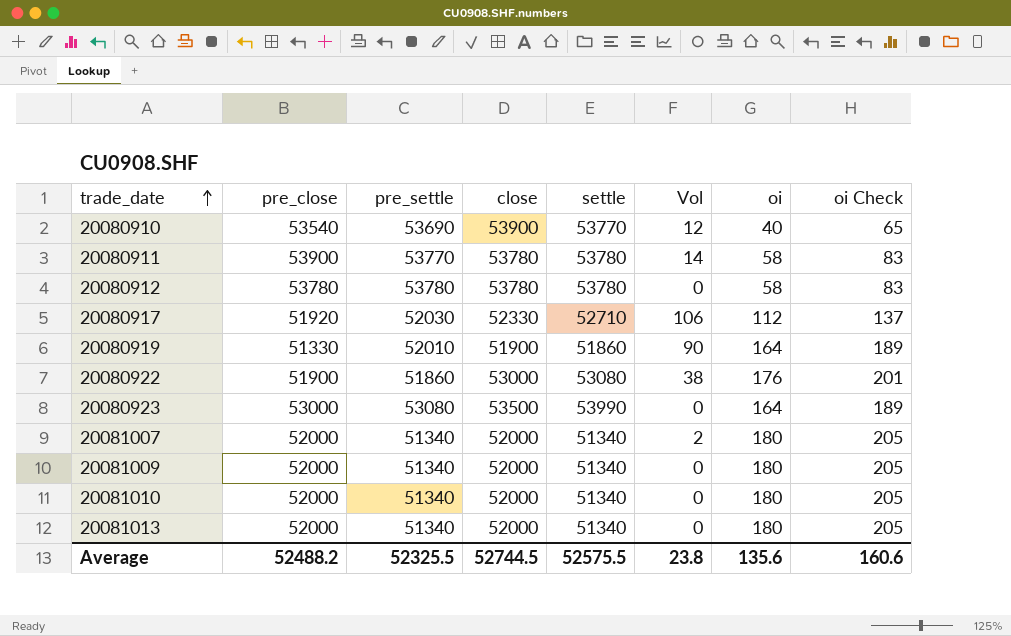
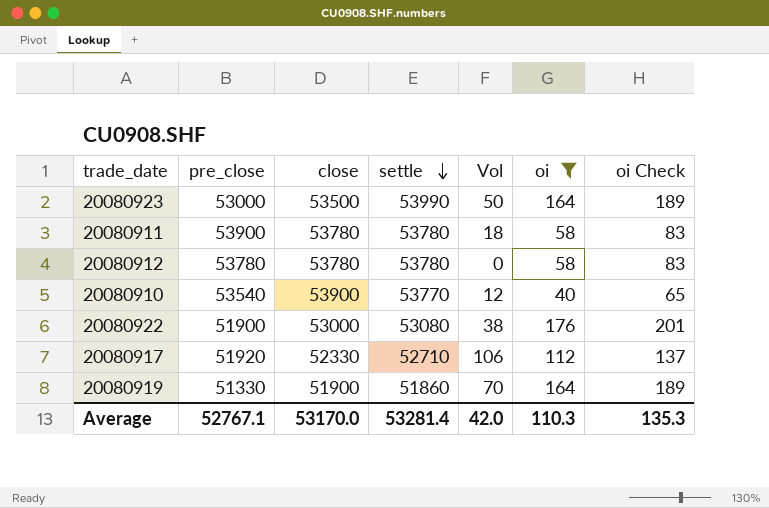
filter: none -> oi != 180
row order: trade_date ascending -> settle descending
column pre_settle | position: 3 -> none
20080923 | Vol: 0 -> 50
20080911 | Vol: 14 -> 18
20080919 | Vol: 90 -> 70
Average | pre_close: 52488.2 -> 52767.1
Average | close: 52744.5 -> 53170.0
Average | settle: 52575.5 -> 53281.4
Average | Vol: 23.8 -> 42.0
Average | oi: 135.6 -> 110.3
Average | oi Check: 160.6 -> 135.3

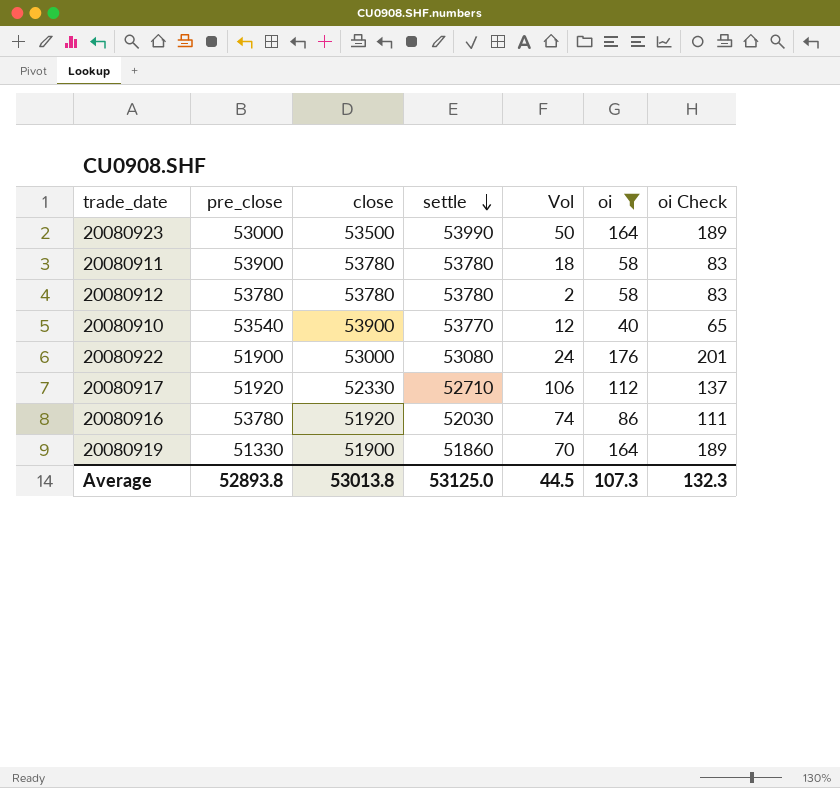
20080912 | Vol: 0 -> 2
20080922 | Vol: 38 -> 24
row 20080916: none -> 53780 | 51920 | 52030 | 74 | 86 | 111
Average | pre_close: 52767.1 -> 52893.8
Average | close: 53170.0 -> 53013.8
Average | settle: 53281.4 -> 53125.0
Average | Vol: 42.0 -> 44.5
Average | oi: 110.3 -> 107.3
Average | oi Check: 135.3 -> 132.3

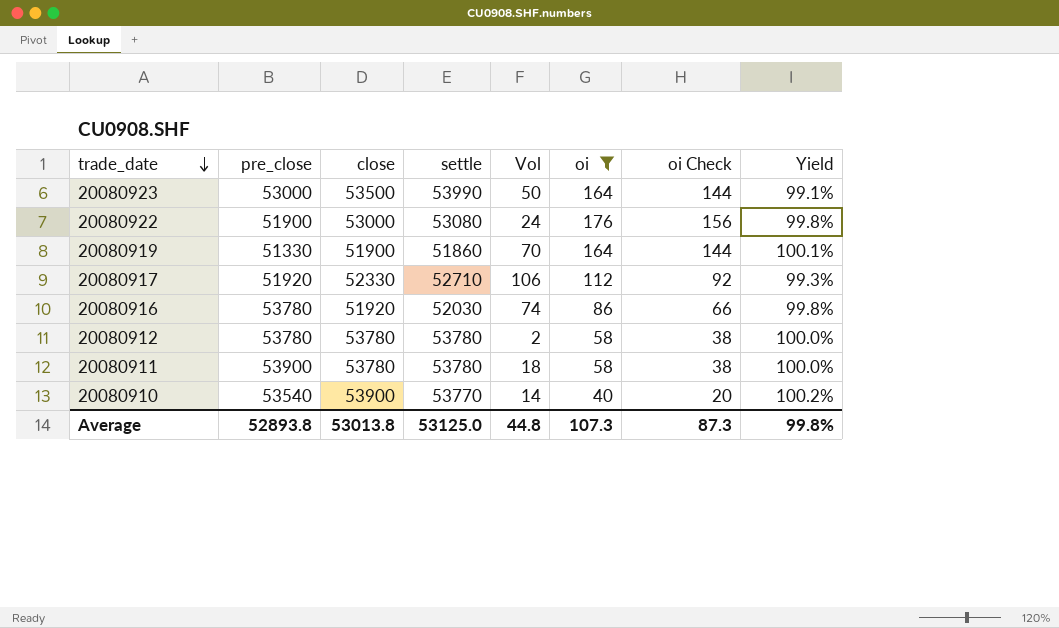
row order: settle descending -> trade_date descending
column oi Check | formula: [oi] + 25 -> [oi] - 20
column Yield | formula: none -> [close] / [settle]
20080910 | Vol: 12 -> 14
Average | Vol: 44.5 -> 44.8
Average | oi Check: 132.3 -> 87.3

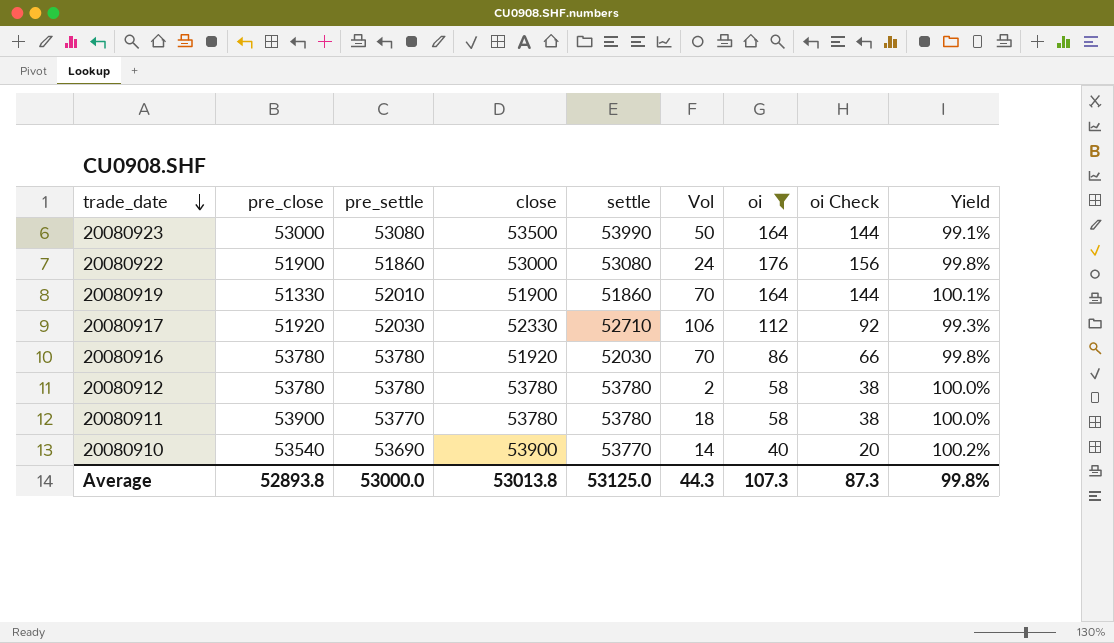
column pre_settle | position: none -> 3
20080916 | Vol: 74 -> 70
Average | Vol: 44.8 -> 44.3

